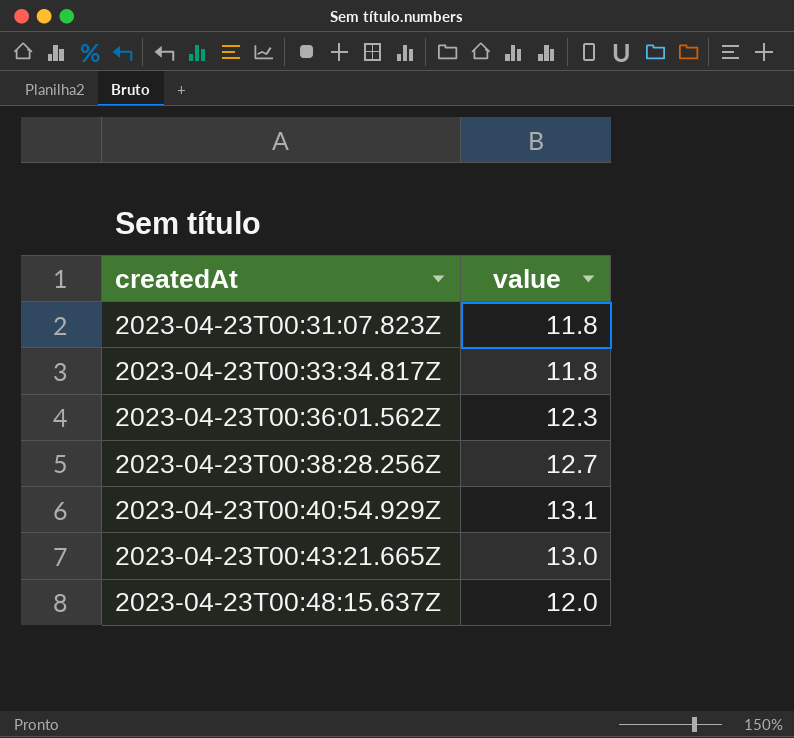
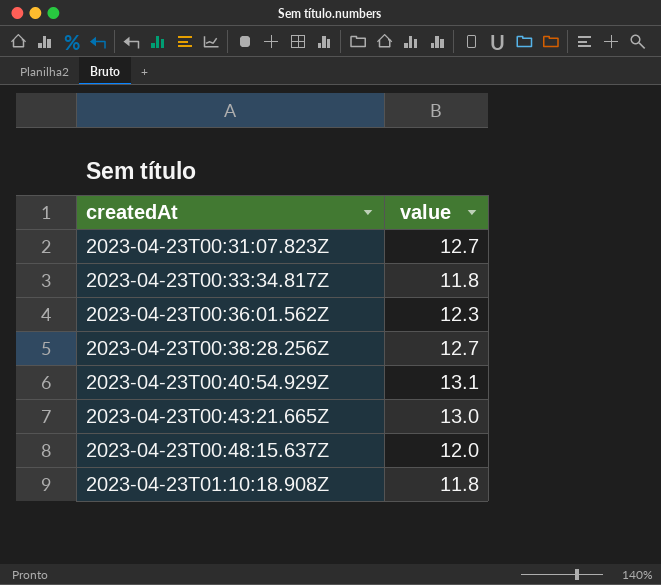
2023-04-23T00:31:07.823Z | value: 11.8 -> 12.7
row 2023-04-23T01:10:18.908Z: none -> 11.8

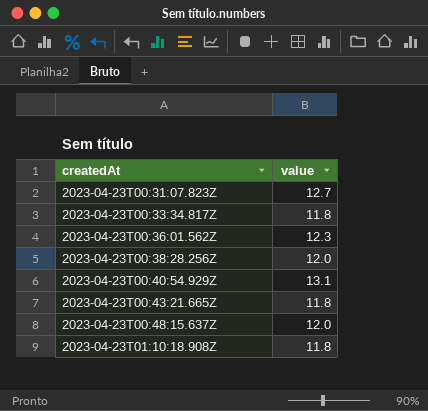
2023-04-23T00:38:28.256Z | value: 12.7 -> 12.0
2023-04-23T00:43:21.665Z | value: 13.0 -> 11.8

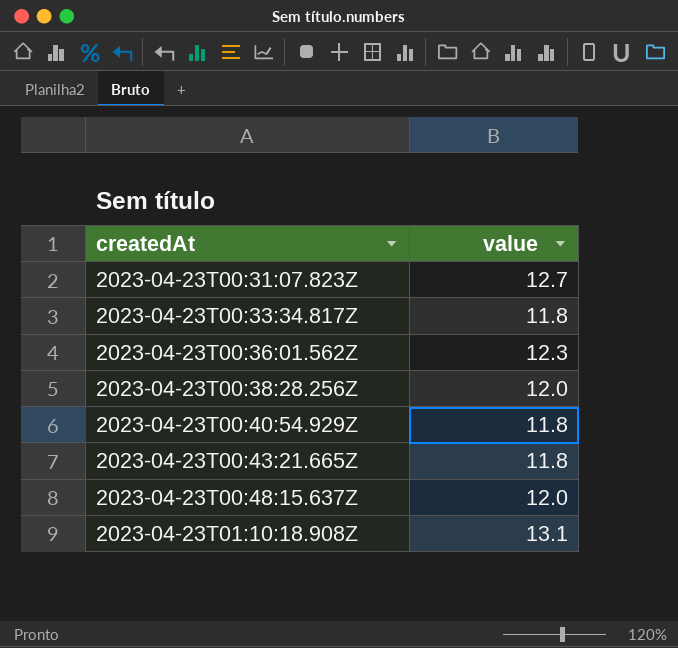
2023-04-23T00:40:54.929Z | value: 13.1 -> 11.8
2023-04-23T01:10:18.908Z | value: 11.8 -> 13.1

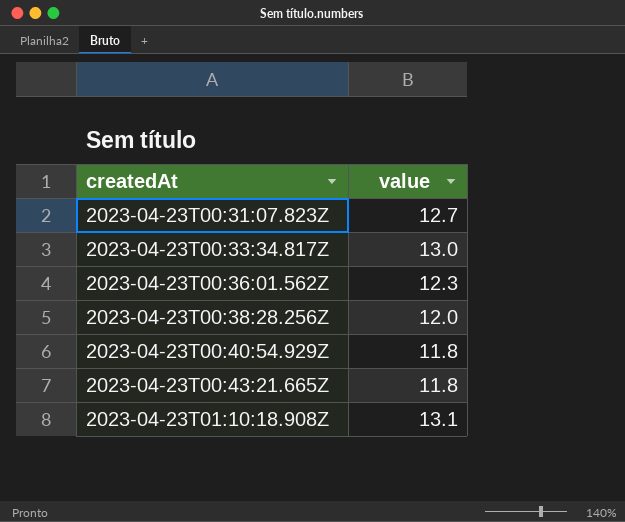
row 2023-04-23T00:48:15.637Z: 12.0 -> none
2023-04-23T00:33:34.817Z | value: 11.8 -> 13.0

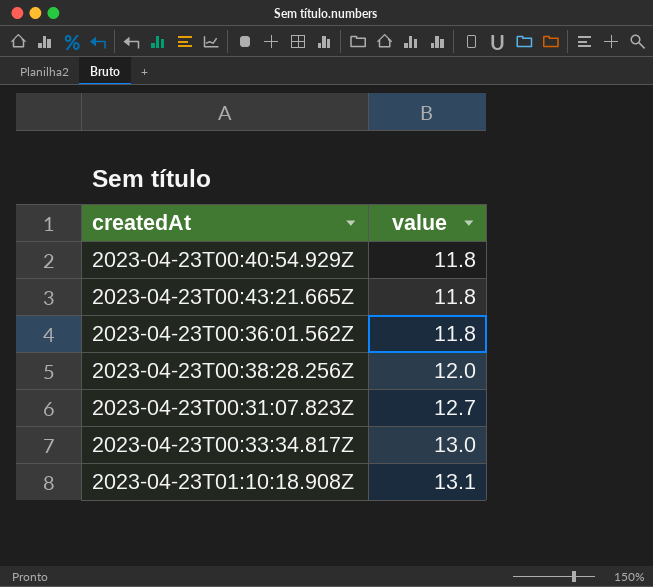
row order: createdAt ascending -> value ascending
2023-04-23T00:36:01.562Z | value: 12.3 -> 11.8

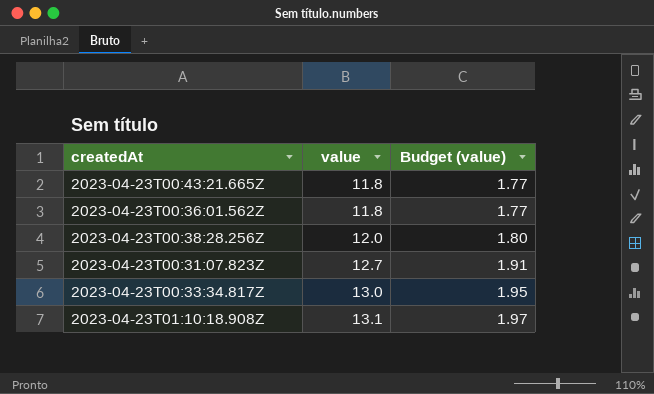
column Budget (value) | formula: none -> [value] * 0.15
row 2023-04-23T00:40:54.929Z: 11.8 -> none

